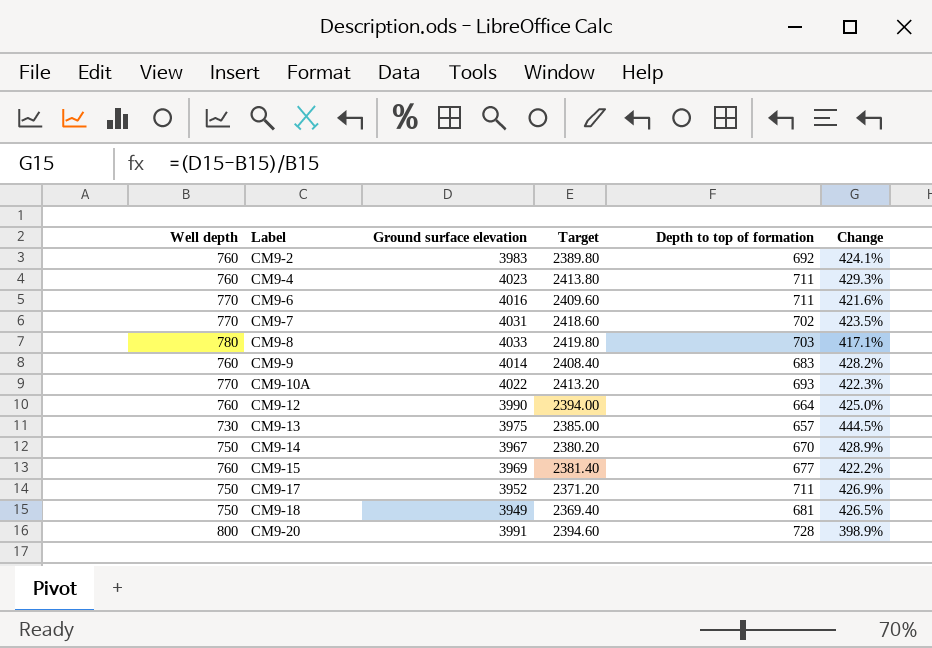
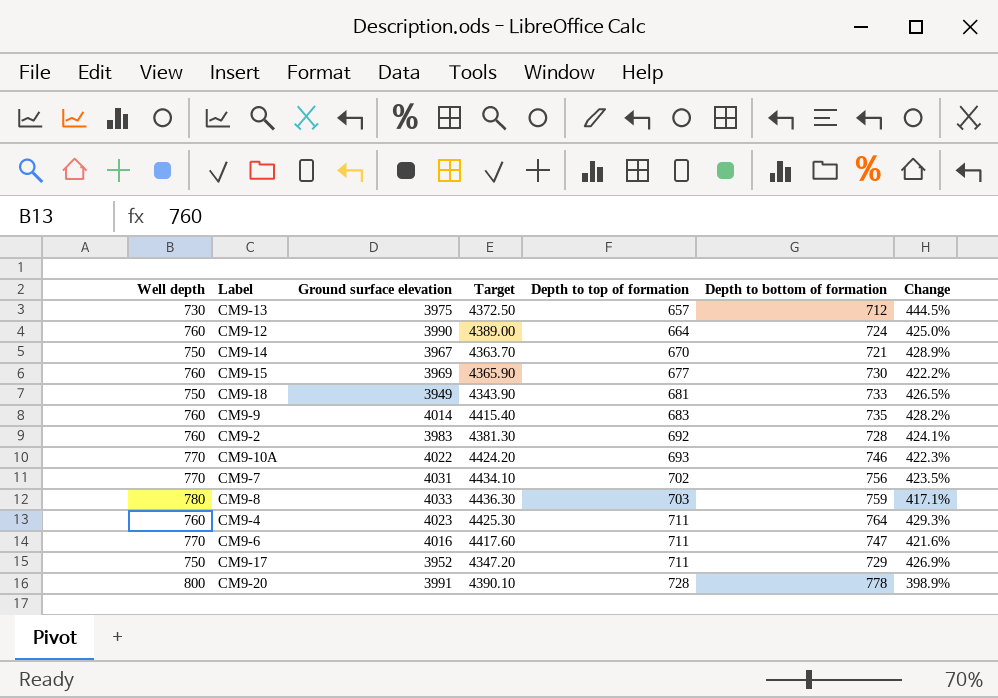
row order: Label ascending -> Depth to top of formation ascending
column Target | formula: [Ground surface elevation] * 0.6 -> [Ground surface elevation] * 1.1
column Depth to bottom of formation | position: none -> 6

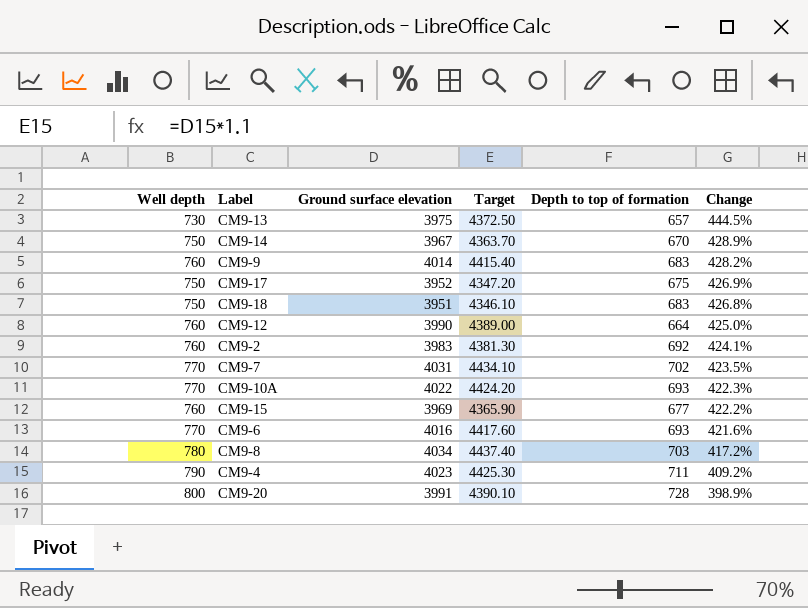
row order: Depth to top of formation ascending -> Change descending
column Depth to bottom of formation | position: 6 -> none
CM9-17 | Depth to top of formation: 711 -> 675
CM9-18 | Ground surface elevation: 3949 -> 3951
CM9-18 | Target: 4343.90 -> 4346.10
CM9-18 | Depth to top of formation: 681 -> 683
CM9-18 | Change: 426.5% -> 426.8%
CM9-6 | Depth to top of formation: 711 -> 693
CM9-8 | Ground surface elevation: 4033 -> 4034
CM9-8 | Target: 4436.30 -> 4437.40
CM9-8 | Change: 417.1% -> 417.2%
CM9-4 | Well depth: 760 -> 790
CM9-4 | Change: 429.3% -> 409.2%

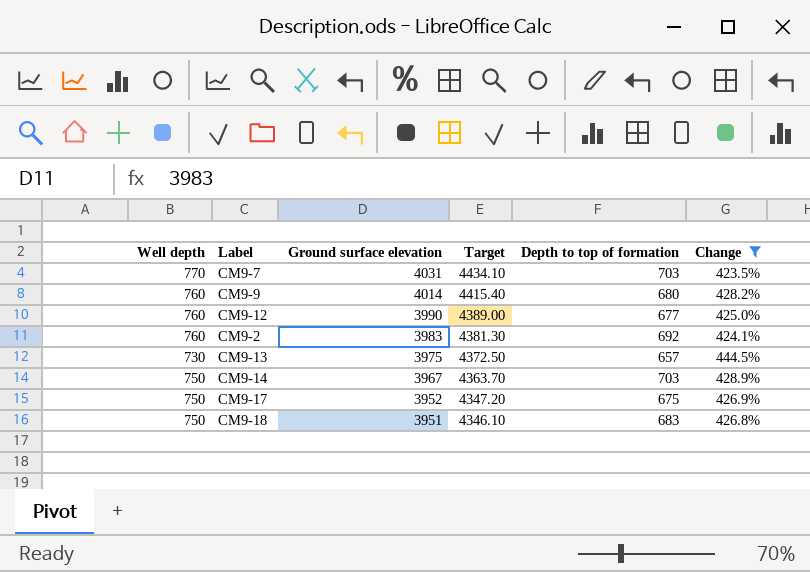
filter: none -> Change >= 423.5%
row order: Change descending -> Ground surface elevation descending
CM9-7 | Depth to top of formation: 702 -> 703
CM9-9 | Depth to top of formation: 683 -> 680
CM9-12 | Depth to top of formation: 664 -> 677
CM9-14 | Depth to top of formation: 670 -> 703

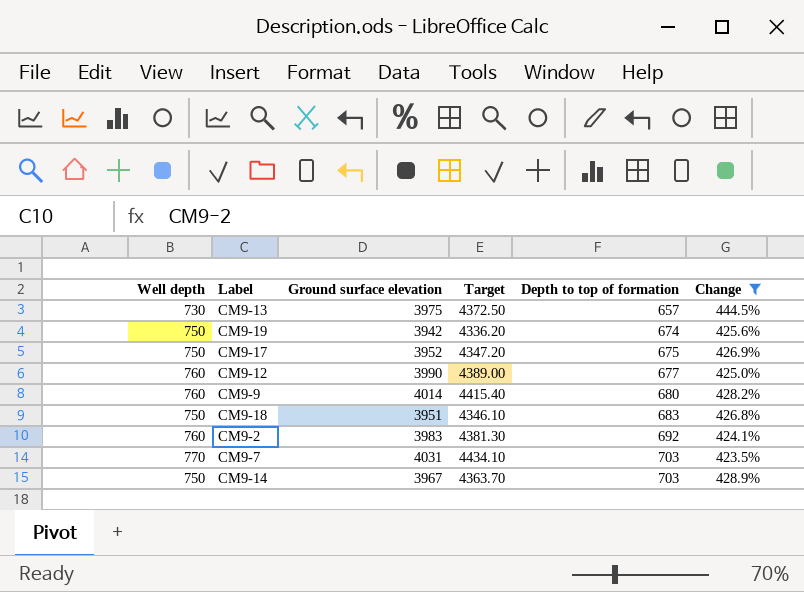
row order: Ground surface elevation descending -> Depth to top of formation ascending
row CM9-19: none -> 750 | 3942 | 4336.20 | 674 | 425.6%

